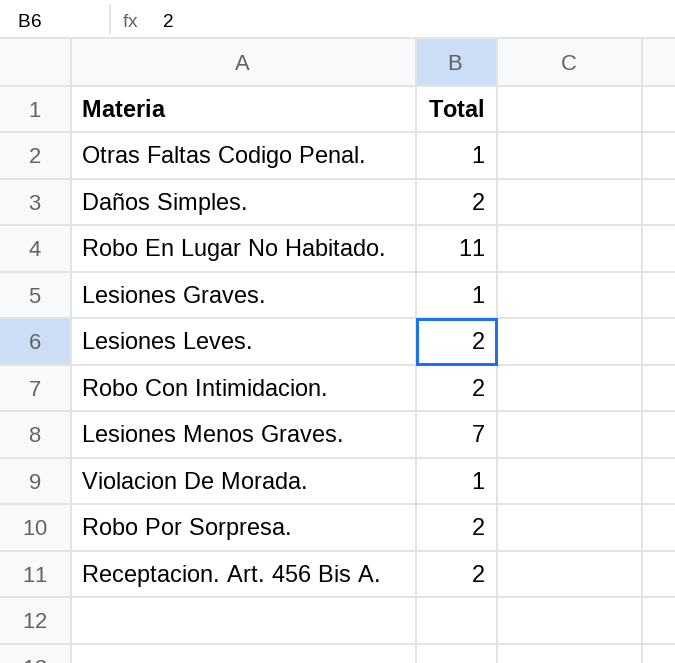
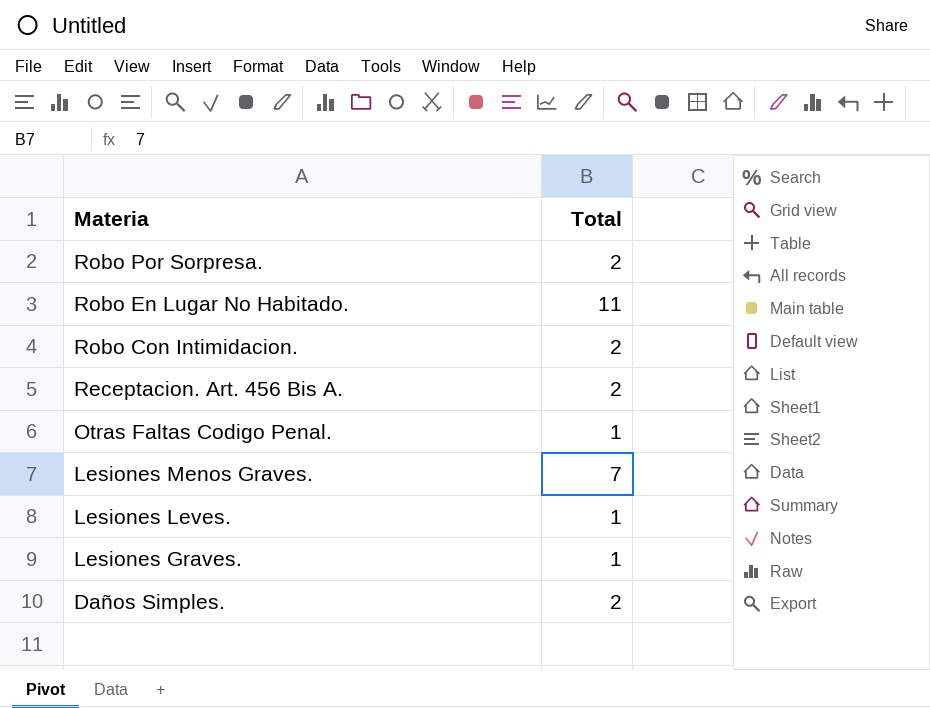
row order: none -> Materia descending
row Violacion De Morada.: 1 -> none
Lesiones Leves. | Total: 2 -> 1

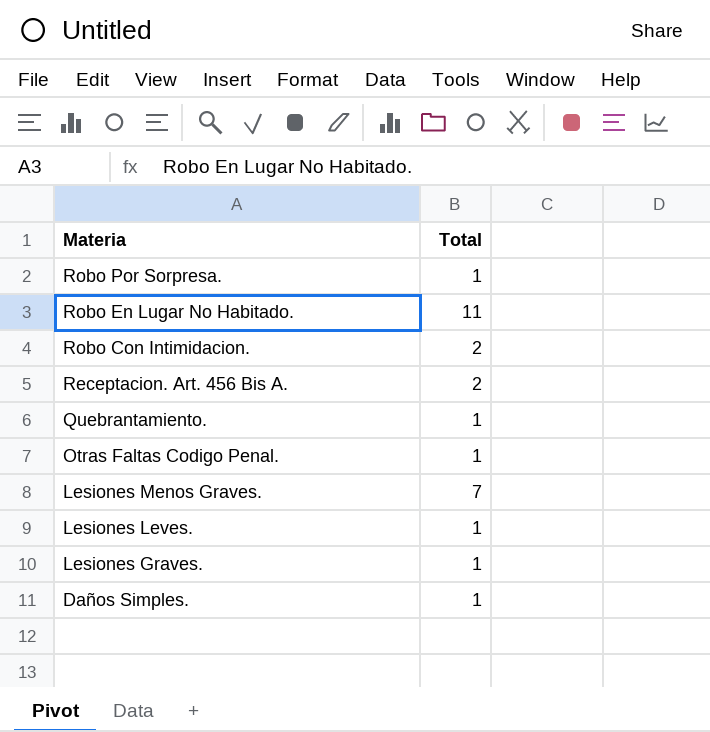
Robo Por Sorpresa. | Total: 2 -> 1
row Quebrantamiento.: none -> 1
Daños Simples. | Total: 2 -> 1

